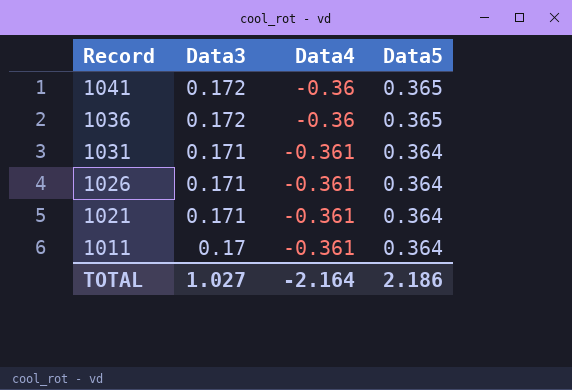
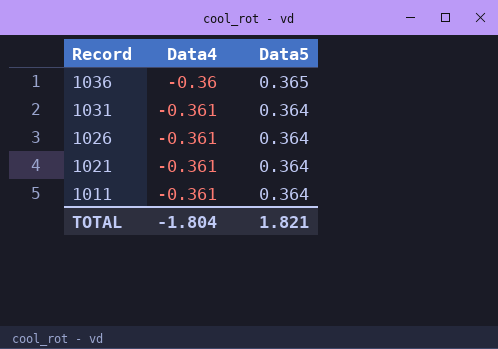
column Data3 | position: 2 -> none
row 1041: 0.172 | -0.36 | 0.365 -> none
TOTAL | Data4: -2.164 -> -1.804
TOTAL | Data5: 2.186 -> 1.821

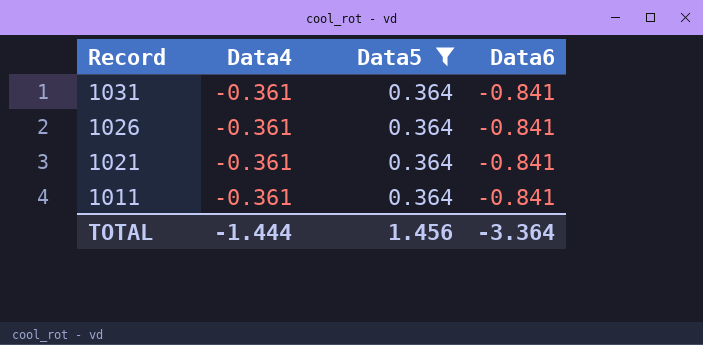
filter: none -> Data5 = 0.364
column Data6 | position: none -> 4
TOTAL | Data4: -1.804 -> -1.444
TOTAL | Data5: 1.821 -> 1.456

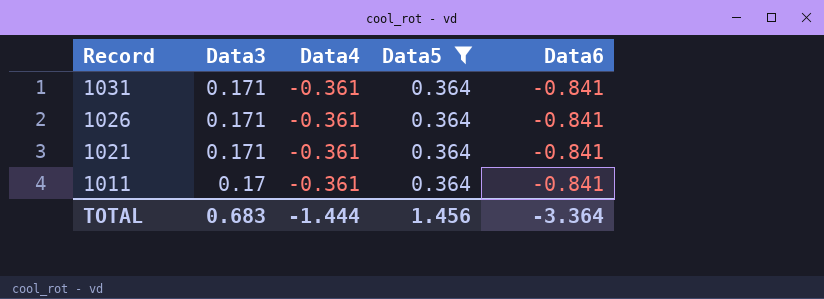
column Data3 | position: none -> 2

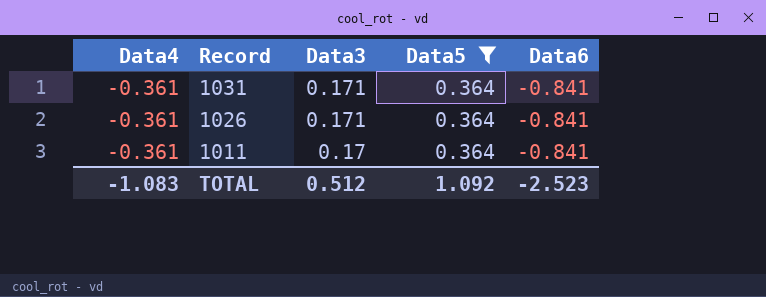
column Data4 | position: 3 -> 1
row 1021: 0.171 | -0.361 | 0.364 | -0.841 -> none
TOTAL | Data4: -1.444 -> -1.083
TOTAL | Data3: 0.683 -> 0.512
TOTAL | Data5: 1.456 -> 1.092
TOTAL | Data6: -3.364 -> -2.523

